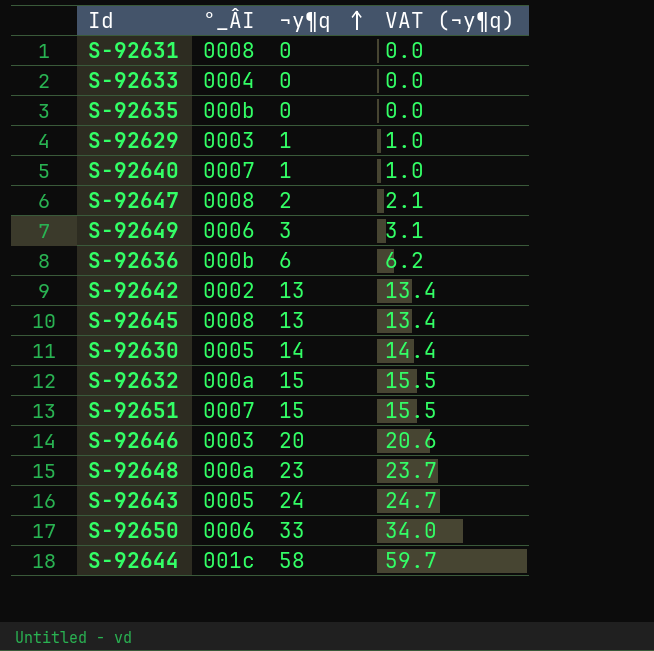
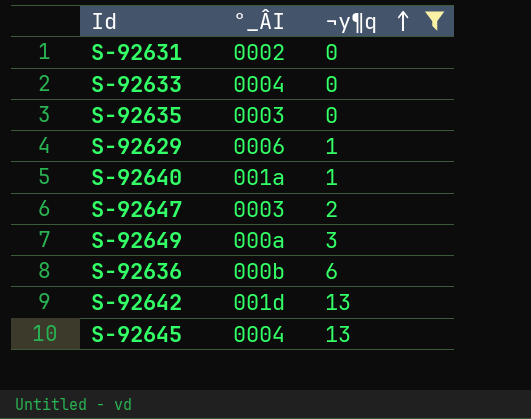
filter: none -> ¬y¶q <= 13
column VAT (¬y¶q) | formula: [¬y¶q] * 1.03 -> none
S-92631 | °_ÂI: 0008 -> 0002
S-92635 | °_ÂI: 000b -> 0003
S-92629 | °_ÂI: 0003 -> 0006
S-92640 | °_ÂI: 0007 -> 001a
S-92647 | °_ÂI: 0008 -> 0003
S-92649 | °_ÂI: 0006 -> 000a
S-92642 | °_ÂI: 0002 -> 001d
S-92645 | °_ÂI: 0008 -> 0004

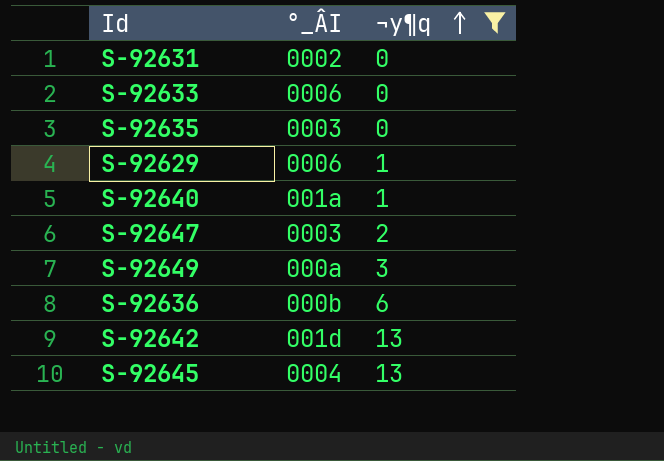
S-92633 | °_ÂI: 0004 -> 0006

